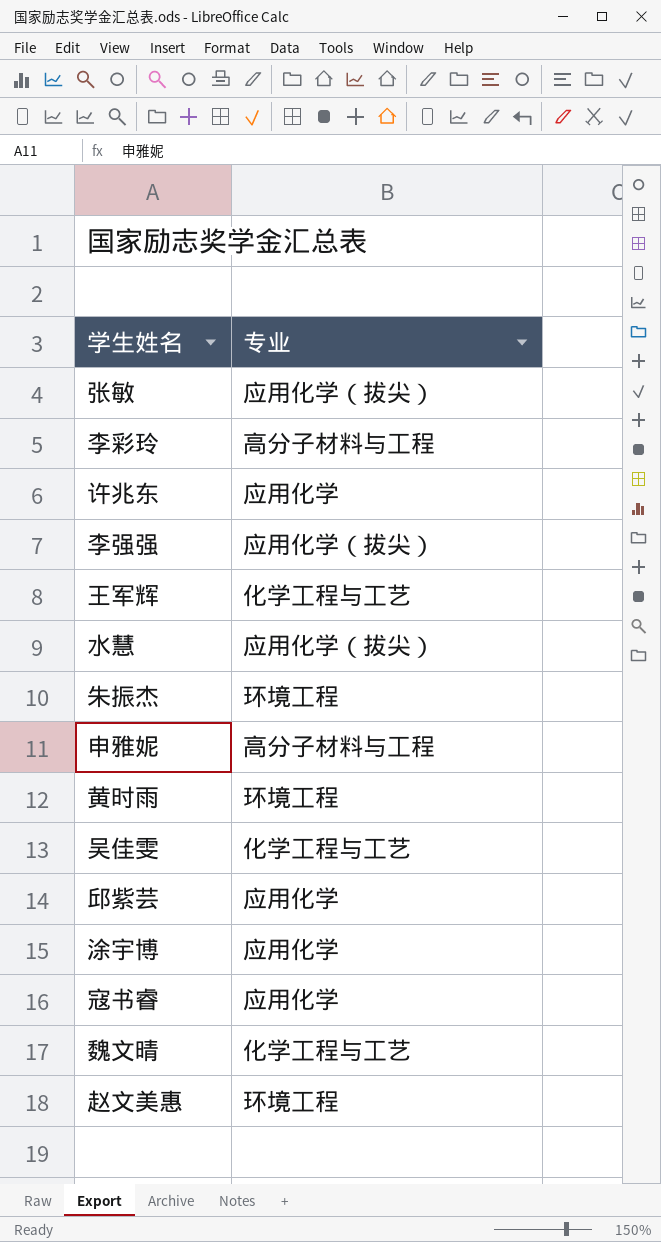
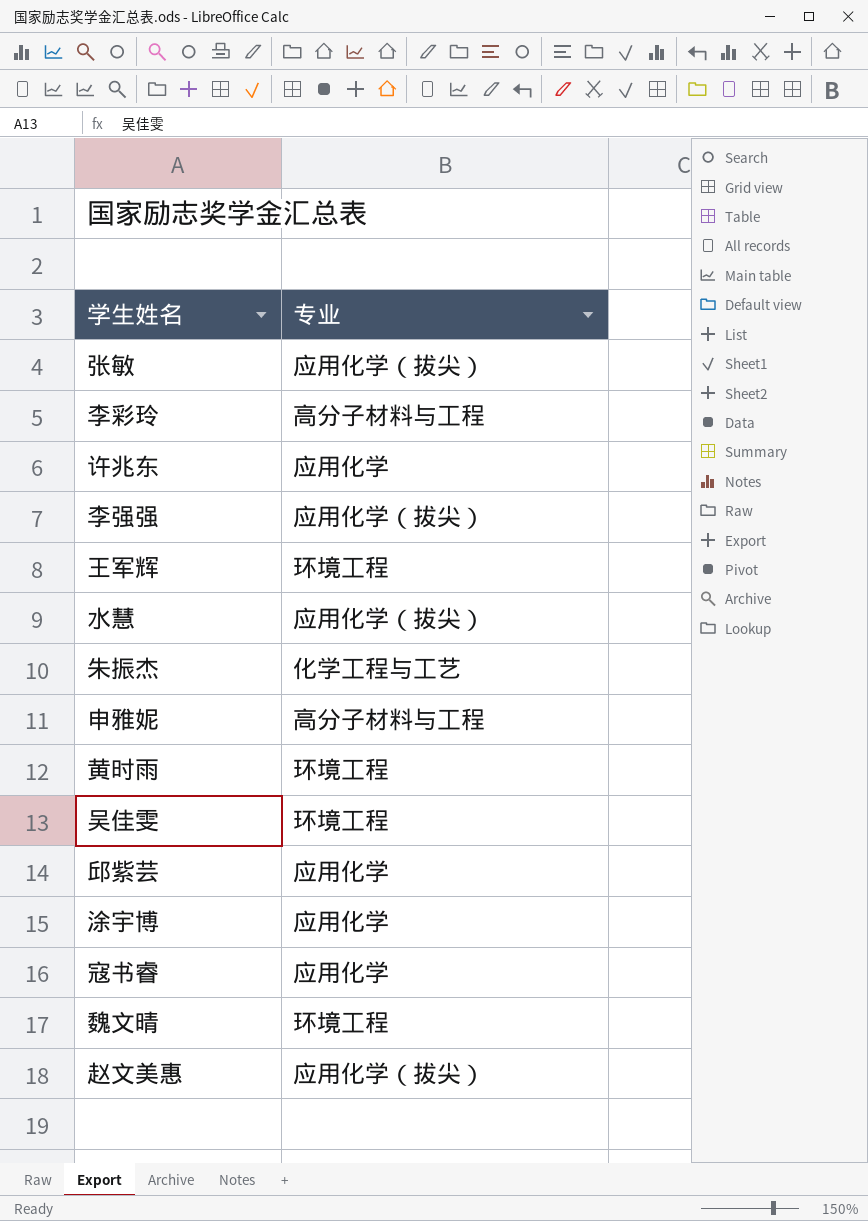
王军辉 | 专业: 化学工程与工艺 -> 环境工程
朱振杰 | 专业: 环境工程 -> 化学工程与工艺
吴佳雯 | 专业: 化学工程与工艺 -> 环境工程
魏文晴 | 专业: 化学工程与工艺 -> 环境工程
赵文美惠 | 专业: 环境工程 -> 应用化学（拔尖）

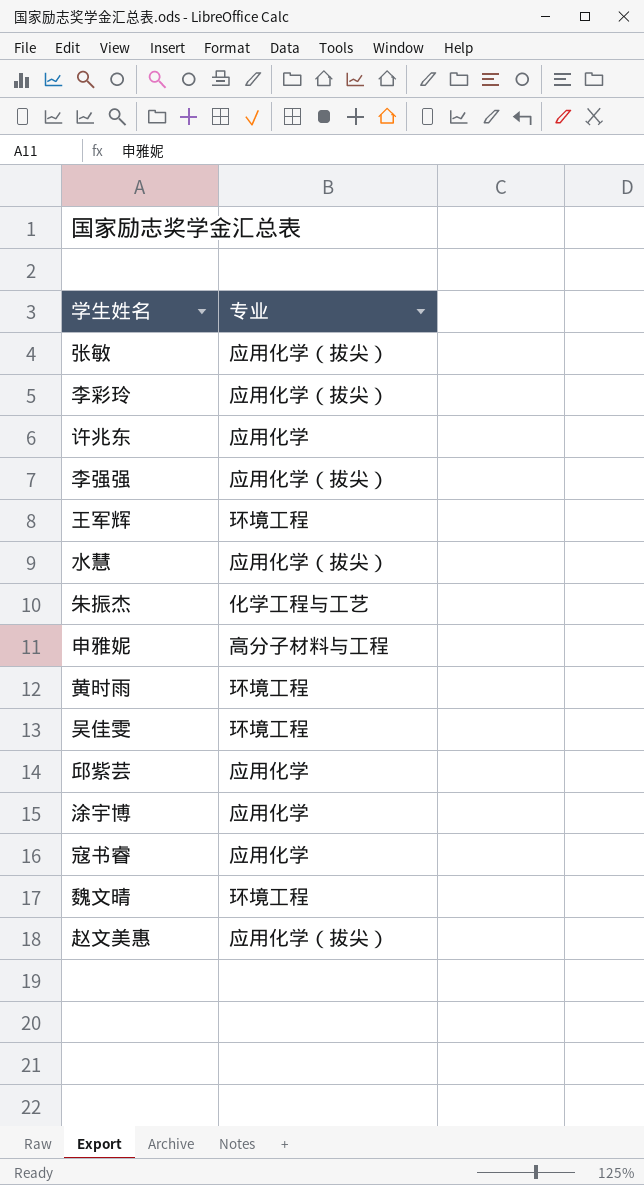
李彩玲 | 专业: 高分子材料与工程 -> 应用化学（拔尖）

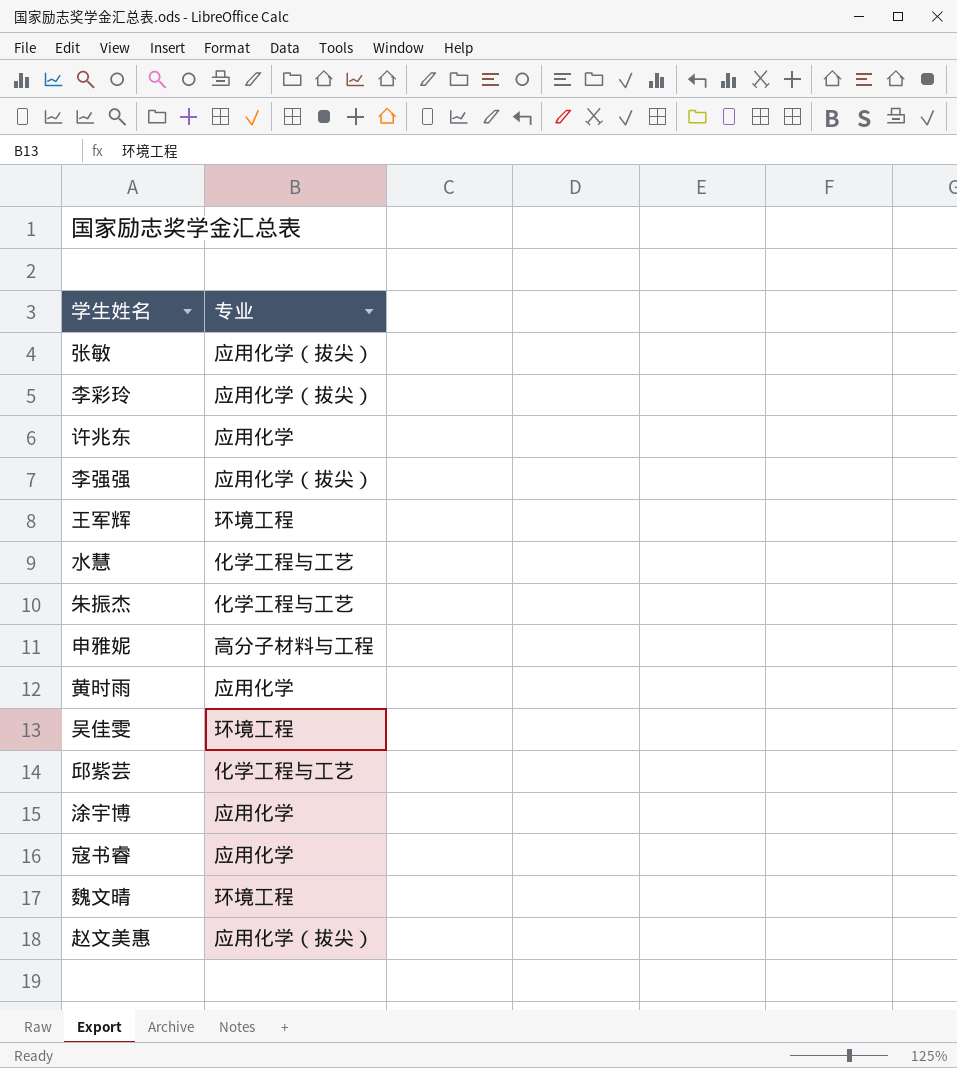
水慧 | 专业: 应用化学（拔尖） -> 化学工程与工艺
黄时雨 | 专业: 环境工程 -> 应用化学
邱紫芸 | 专业: 应用化学 -> 化学工程与工艺

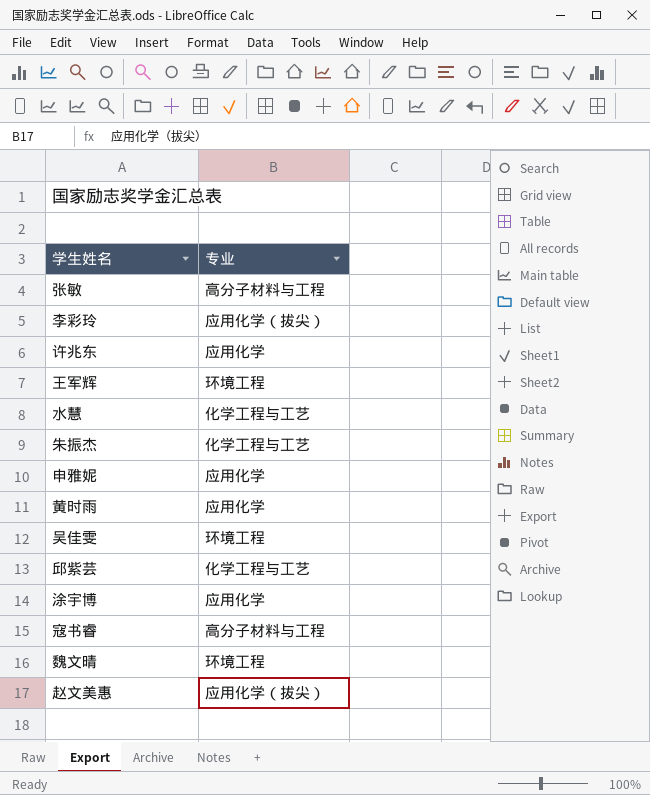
row 李强强: 应用化学（拔尖） -> none
张敏 | 专业: 应用化学（拔尖） -> 高分子材料与工程
申雅妮 | 专业: 高分子材料与工程 -> 应用化学
寇书睿 | 专业: 应用化学 -> 高分子材料与工程

